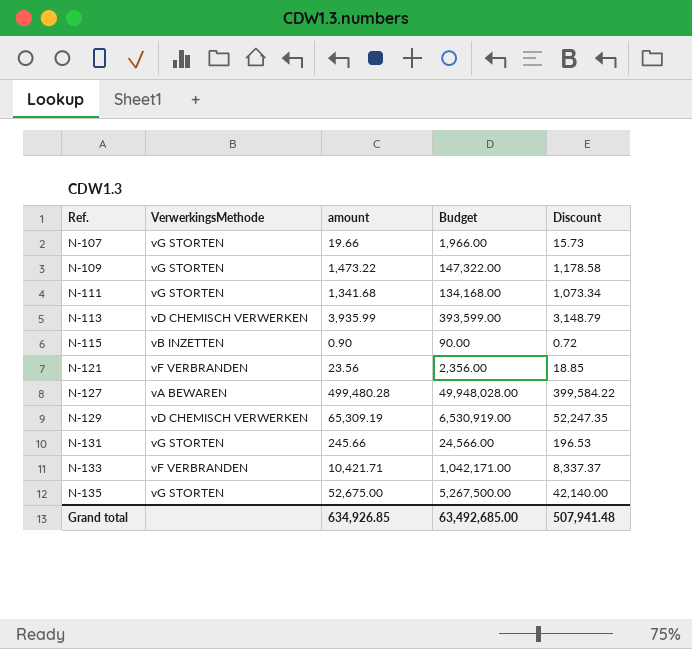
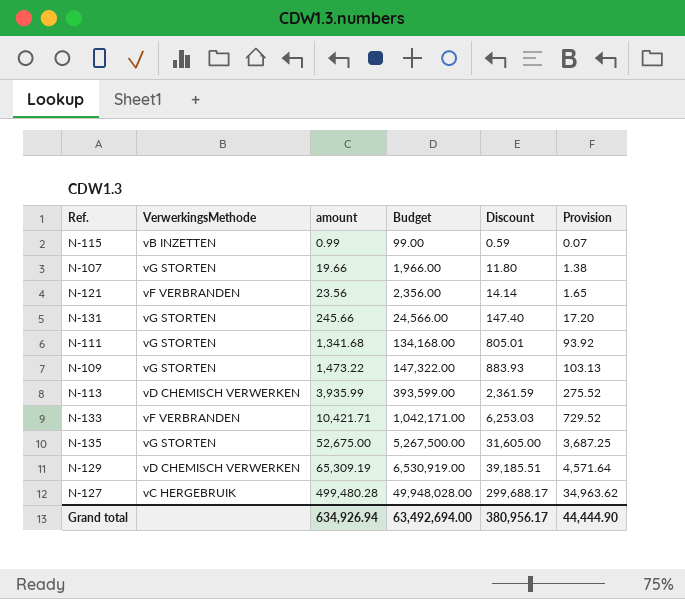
row order: Ref. ascending -> amount ascending
column Discount | formula: [amount] * 0.8 -> [amount] * 0.6
column Provision | formula: none -> [amount] * 0.07
N-115 | amount: 0.90 -> 0.99
N-115 | Budget: 90.00 -> 99.00
N-127 | VerwerkingsMethode: vA BEWAREN -> vC HERGEBRUIK
Grand total | amount: 634,926.85 -> 634,926.94
Grand total | Budget: 63,492,685.00 -> 63,492,694.00
Grand total | Discount: 507,941.48 -> 380,956.17

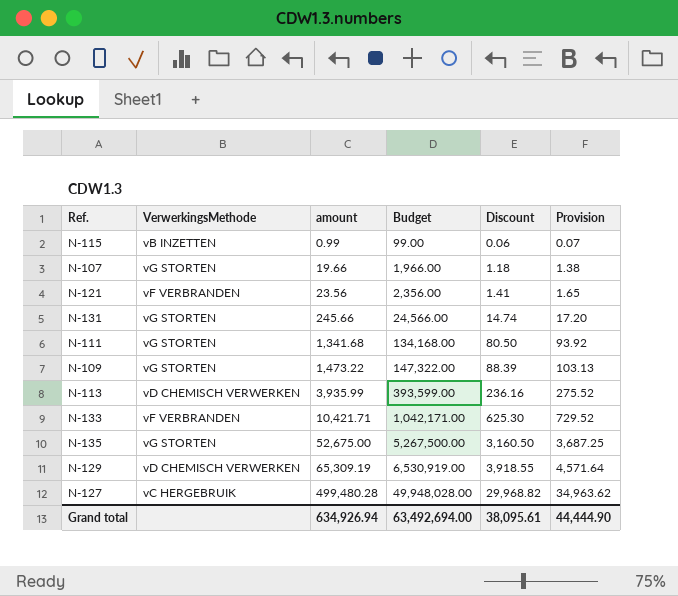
column Discount | formula: [amount] * 0.6 -> [amount] * 0.06
Grand total | Discount: 380,956.17 -> 38,095.61

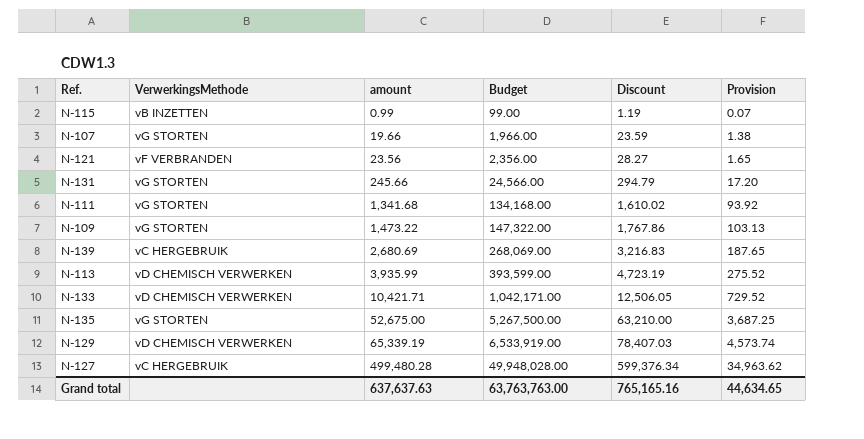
column Discount | formula: [amount] * 0.06 -> [amount] * 1.2
row N-139: none -> vC HERGEBRUIK | 2,680.69 | 268,069.00 | 3,216.83 | 187.65
N-133 | VerwerkingsMethode: vF VERBRANDEN -> vD CHEMISCH VERWERKEN
N-129 | amount: 65,309.19 -> 65,339.19
N-129 | Budget: 6,530,919.00 -> 6,533,919.00
N-129 | Provision: 4,571.64 -> 4,573.74
Grand total | amount: 634,926.94 -> 637,637.63
Grand total | Budget: 63,492,694.00 -> 63,763,763.00
Grand total | Discount: 38,095.61 -> 765,165.16
Grand total | Provision: 44,444.90 -> 44,634.65

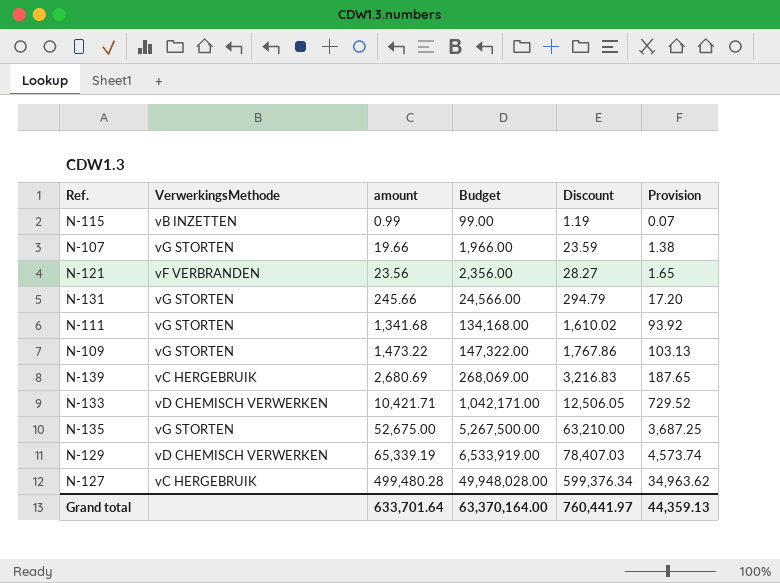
row N-113: vD CHEMISCH VERWERKEN | 3,935.99 | 393,599.00 | 4,723.19 | 275.52 -> none
Grand total | amount: 637,637.63 -> 633,701.64
Grand total | Budget: 63,763,763.00 -> 63,370,164.00
Grand total | Discount: 765,165.16 -> 760,441.97
Grand total | Provision: 44,634.65 -> 44,359.13

